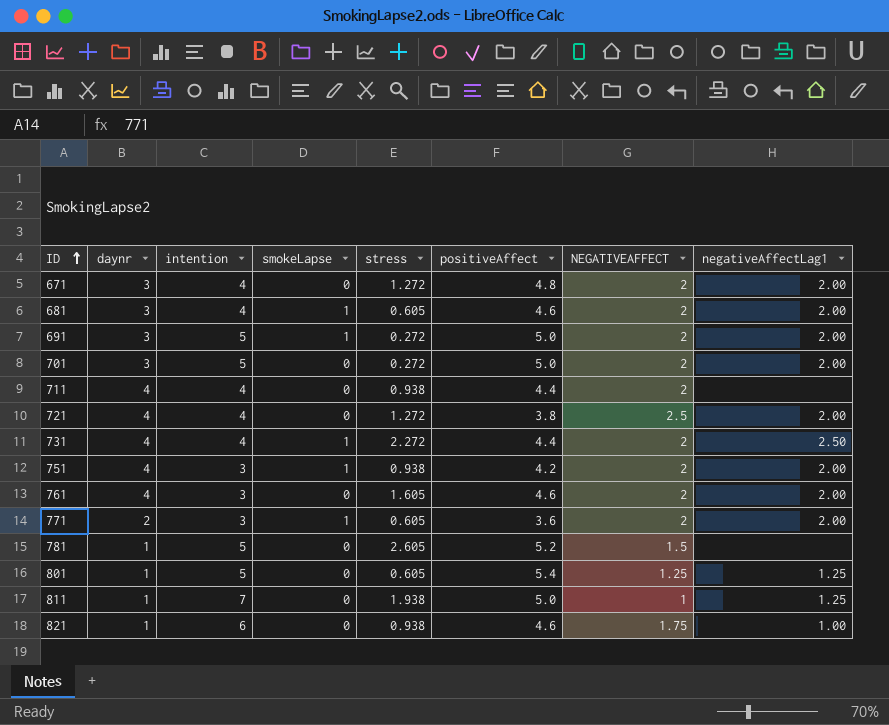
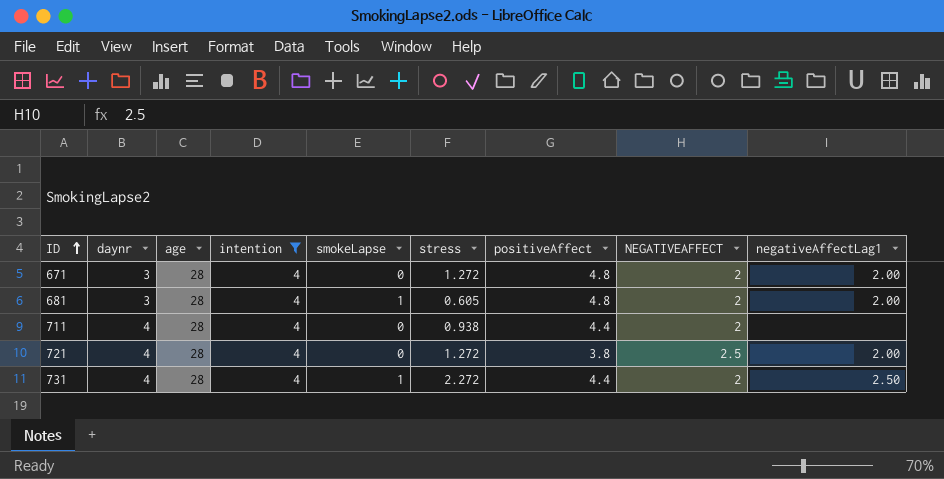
filter: none -> intention = 4
column age | position: none -> 3
681 | positiveAffect: 4.6 -> 4.8

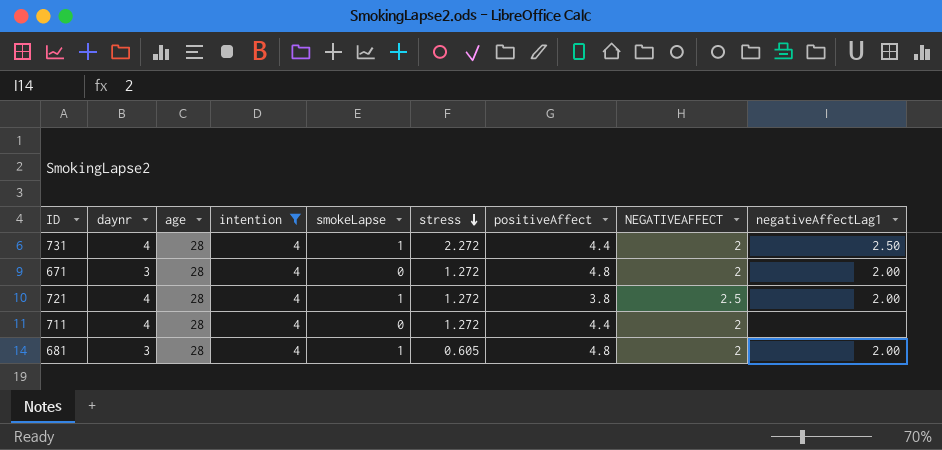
row order: ID ascending -> stress descending
721 | smokeLapse: 0 -> 1
711 | stress: 0.938 -> 1.272

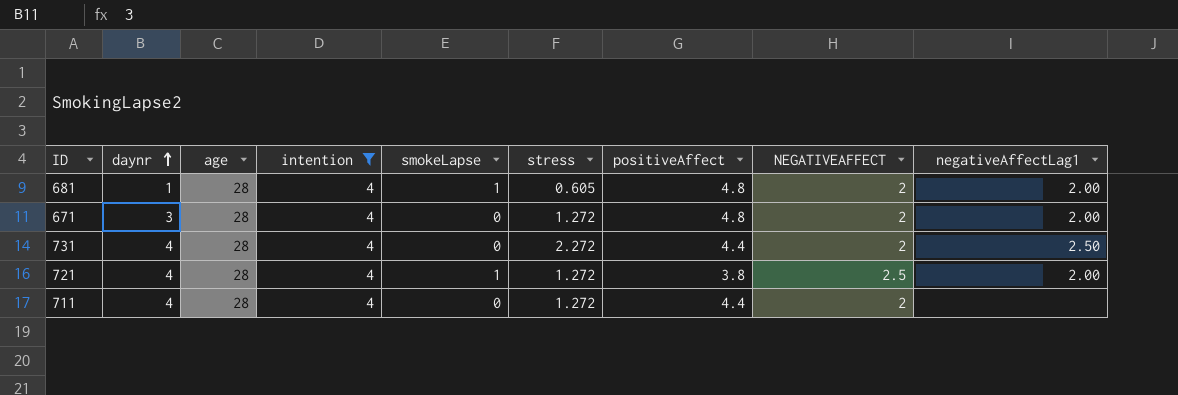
row order: stress descending -> daynr ascending
681 | daynr: 3 -> 1
731 | smokeLapse: 1 -> 0

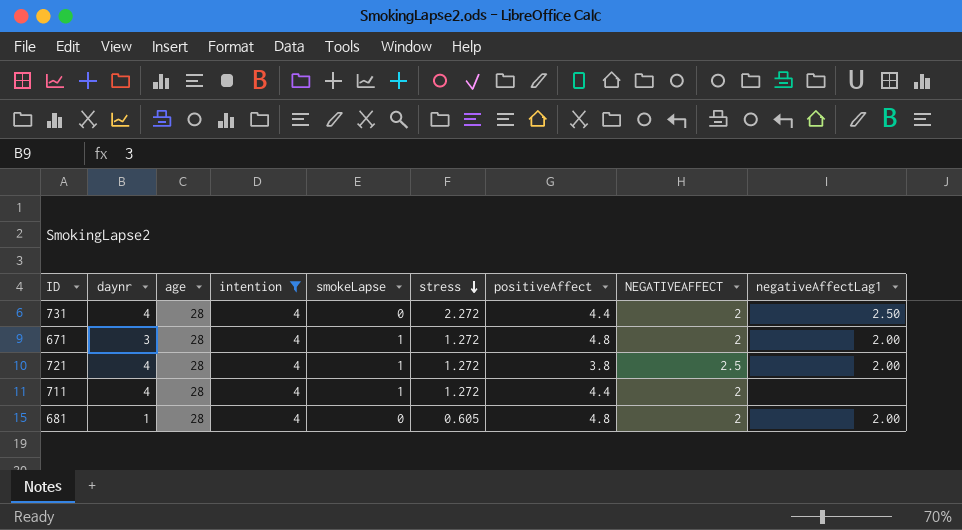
row order: daynr ascending -> stress descending
671 | smokeLapse: 0 -> 1
711 | smokeLapse: 0 -> 1
681 | smokeLapse: 1 -> 0

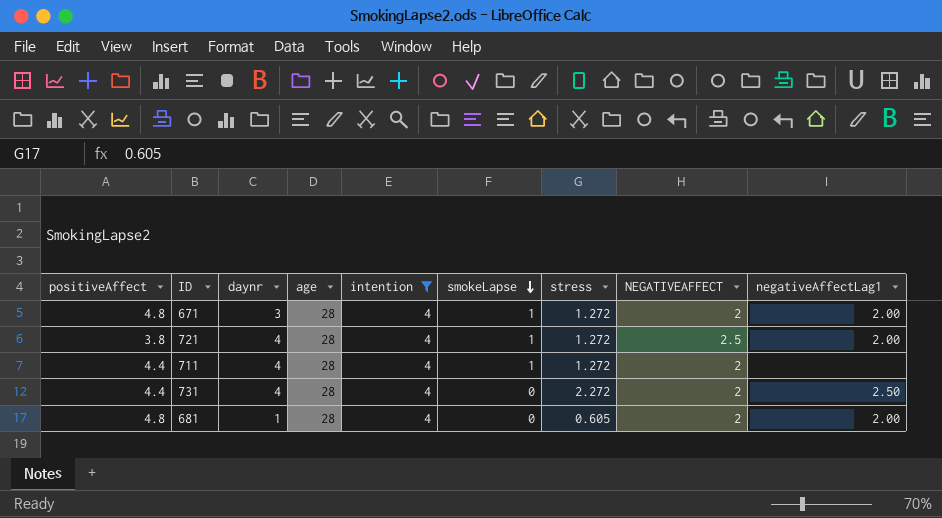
row order: stress descending -> smokeLapse descending
column positiveAffect | position: 7 -> 1

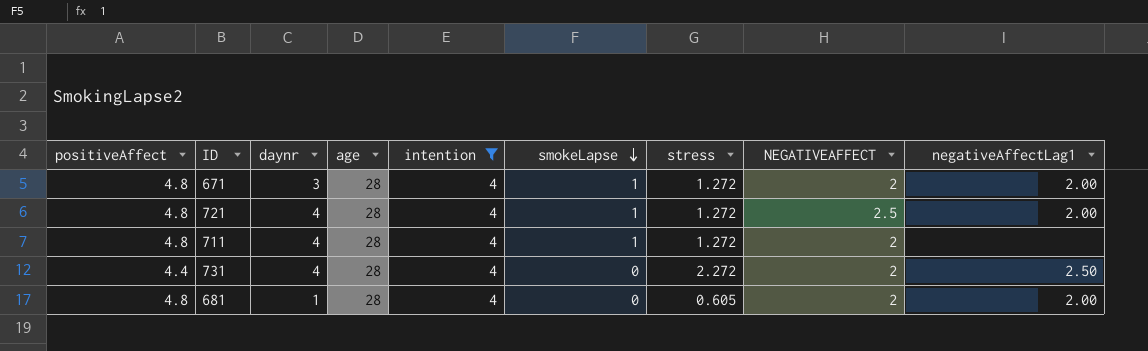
721 | positiveAffect: 3.8 -> 4.8
711 | positiveAffect: 4.4 -> 4.8

